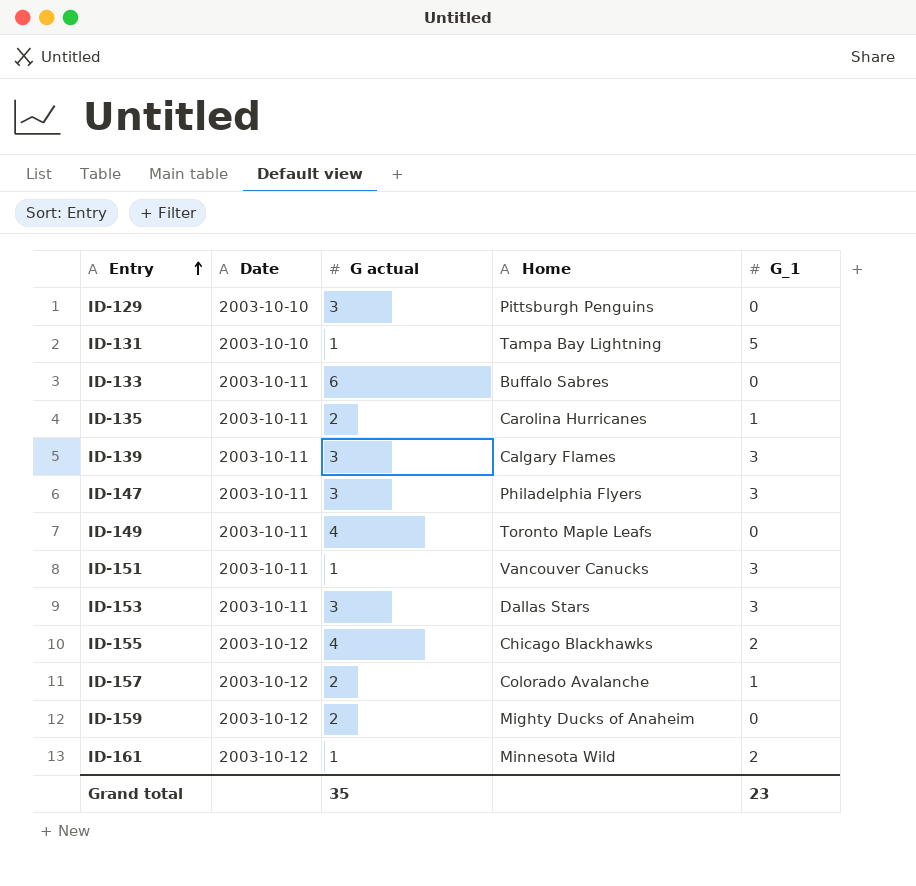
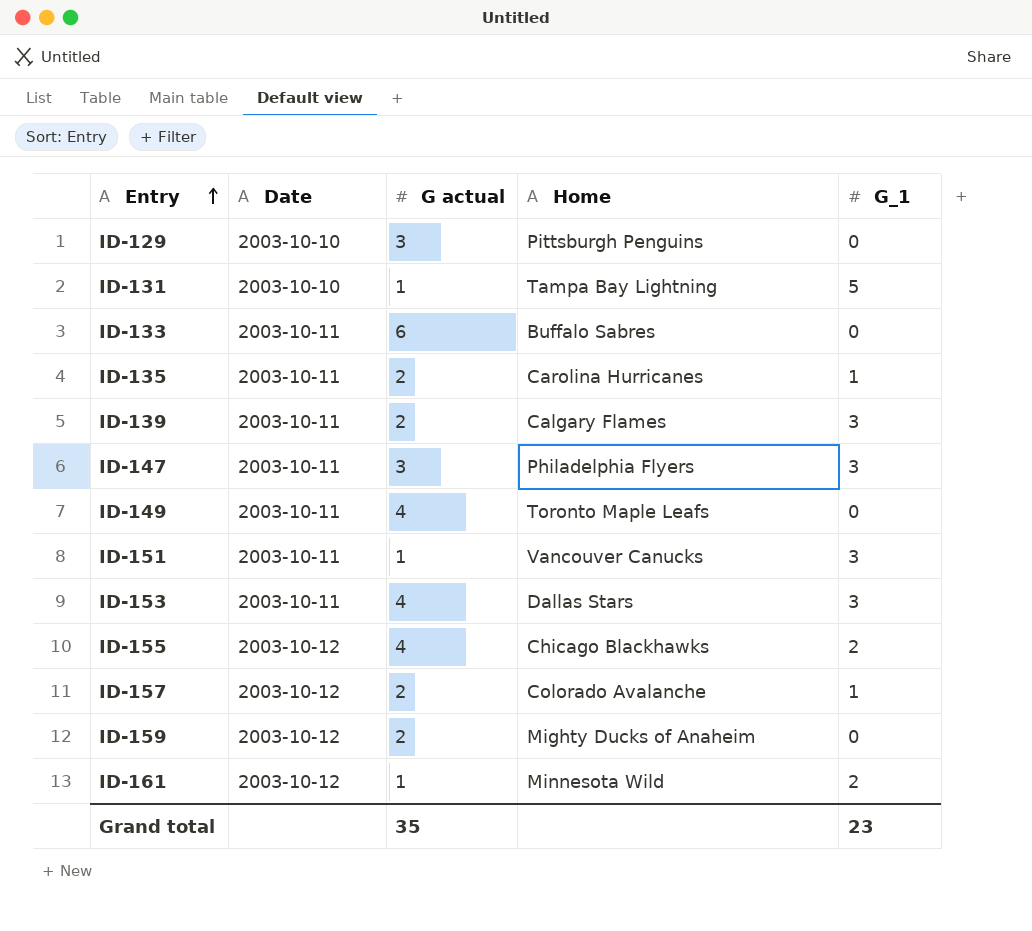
ID-139 | G actual: 3 -> 2
ID-153 | G actual: 3 -> 4

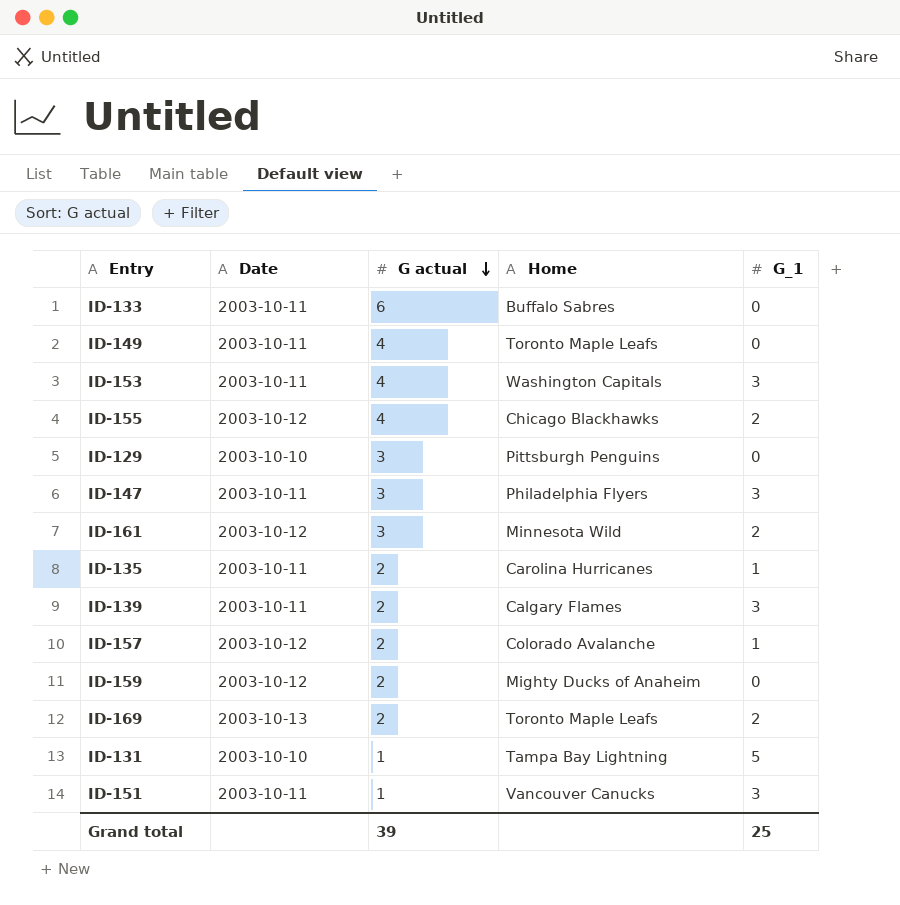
row order: Entry ascending -> G actual descending
ID-153 | Home: Dallas Stars -> Washington Capitals
ID-161 | G actual: 1 -> 3
row ID-169: none -> 2003-10-13 | 2 | Toronto Maple Leafs | 2
Grand total | G actual: 35 -> 39
Grand total | G_1: 23 -> 25

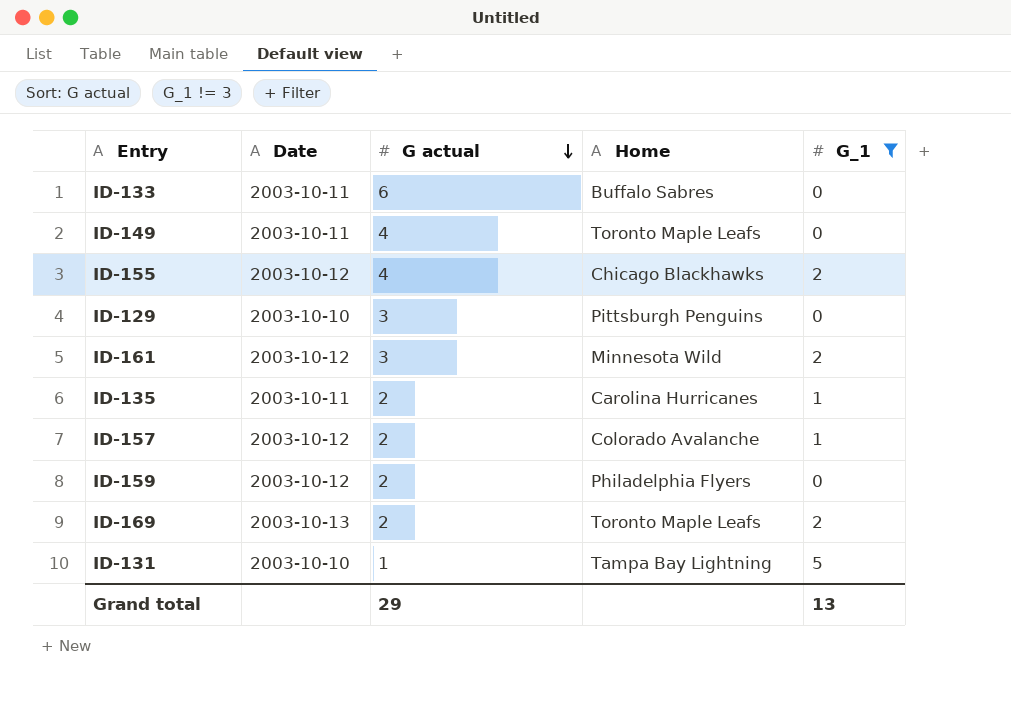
filter: none -> G_1 != 3
ID-159 | Home: Mighty Ducks of Anaheim -> Philadelphia Flyers
Grand total | G actual: 39 -> 29
Grand total | G_1: 25 -> 13

